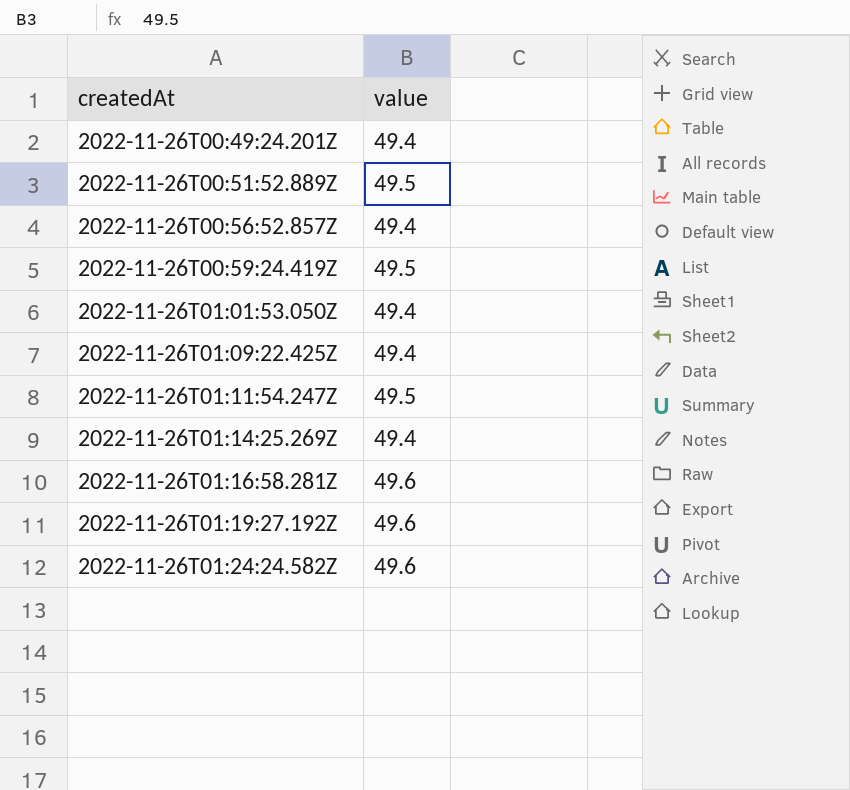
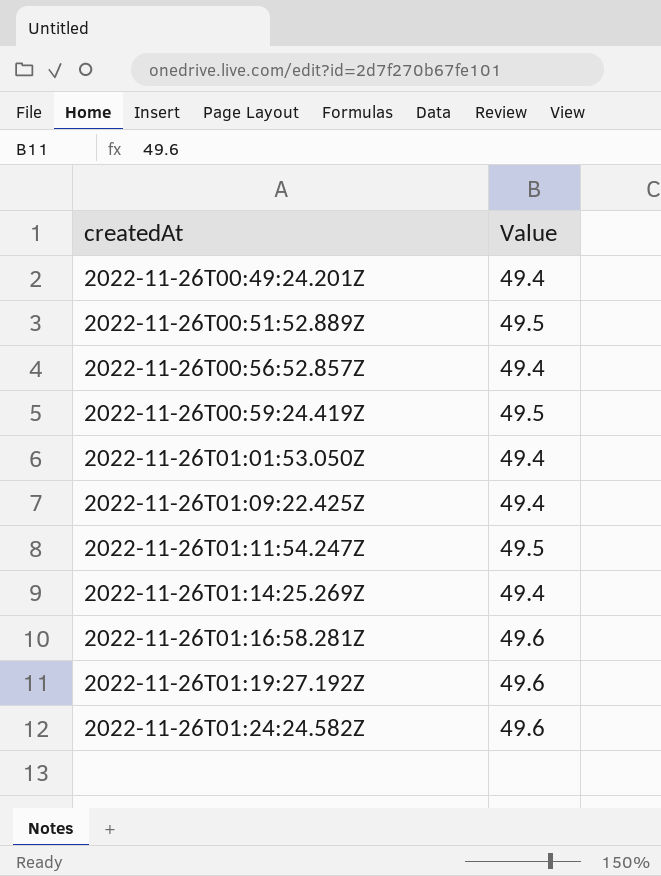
column name: value -> Value

